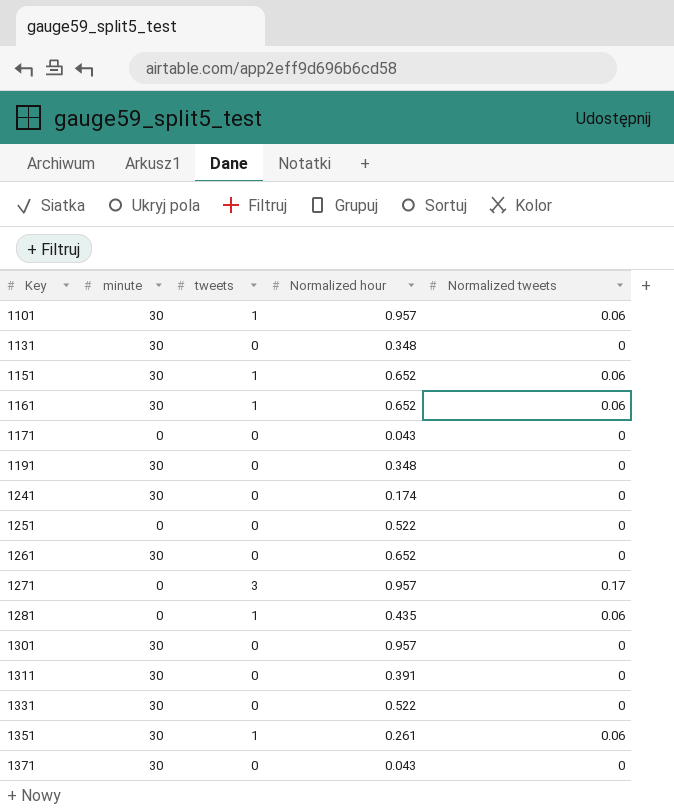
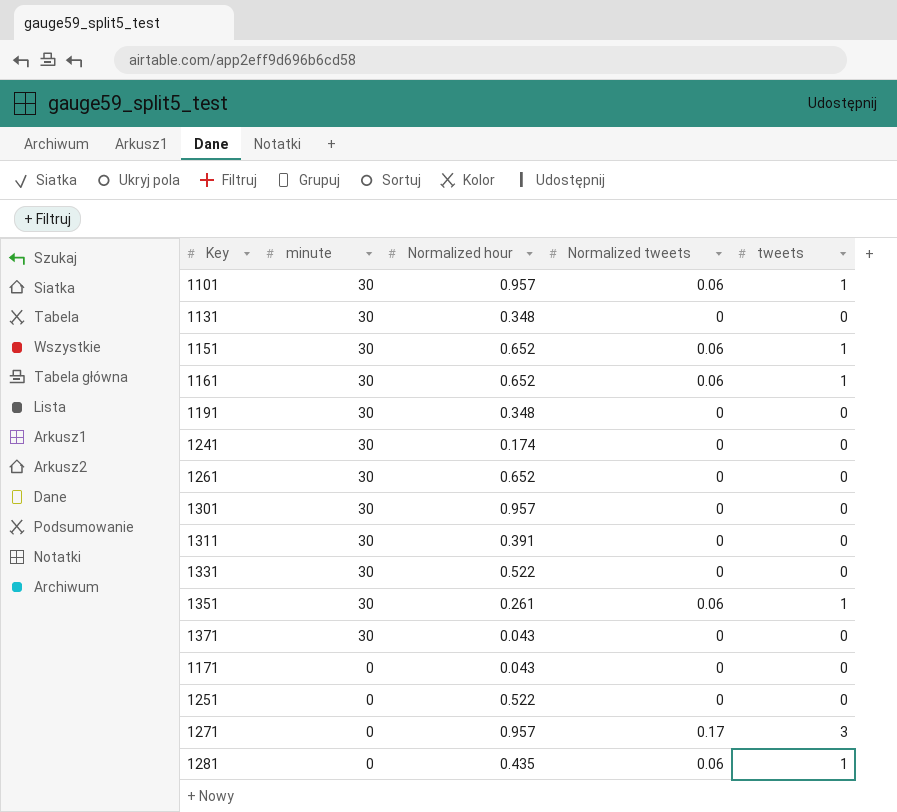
row order: Key ascending -> minute descending
column tweets | position: 3 -> 5

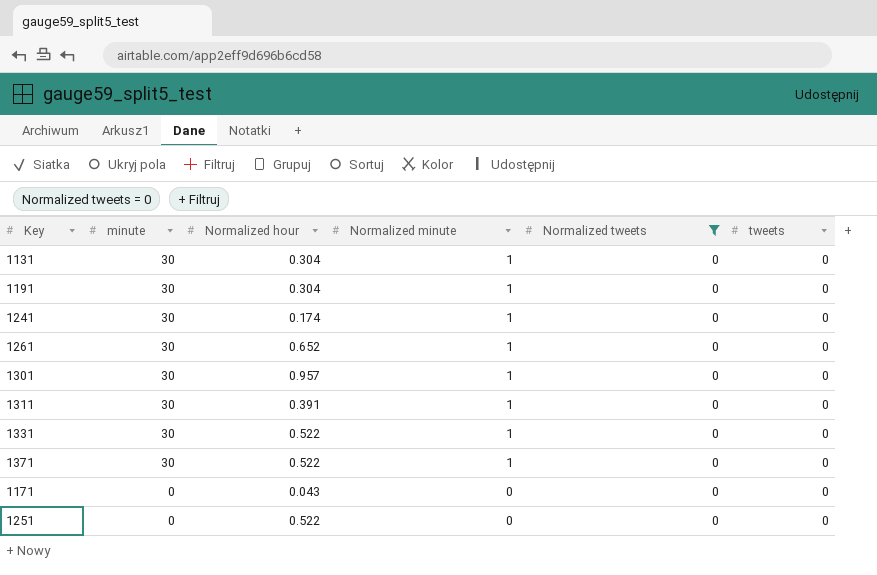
filter: none -> Normalized tweets = 0
column Normalized minute | position: none -> 4
1131 | Normalized hour: 0.348 -> 0.304
1191 | Normalized hour: 0.348 -> 0.304
1371 | Normalized hour: 0.043 -> 0.522

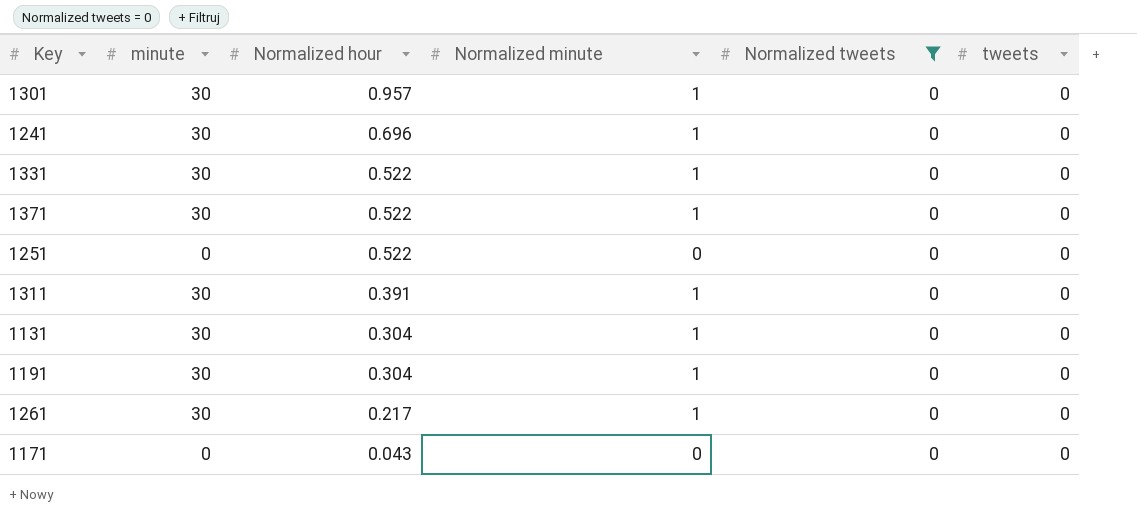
row order: minute descending -> Normalized hour descending
1241 | Normalized hour: 0.174 -> 0.696
1261 | Normalized hour: 0.652 -> 0.217

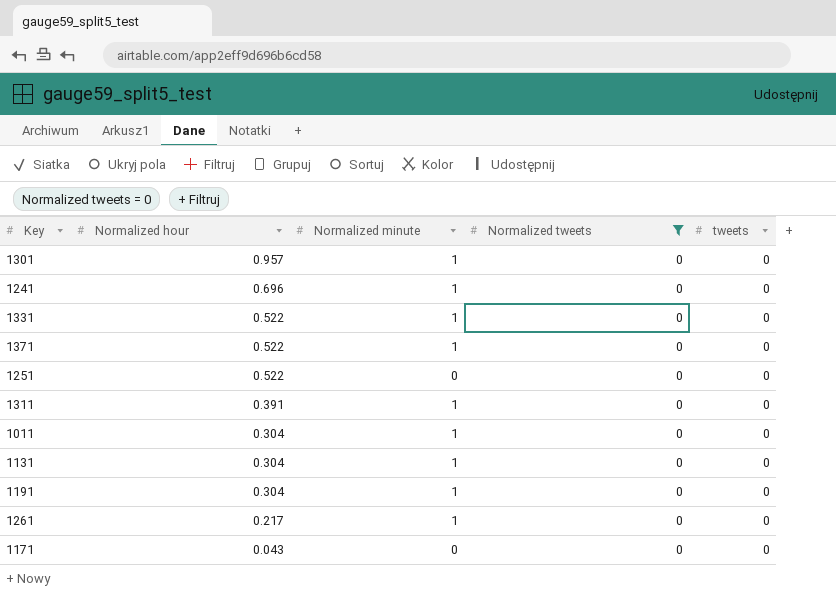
column minute | position: 2 -> none
row 1011: none -> 0.304 | 1 | 0 | 0

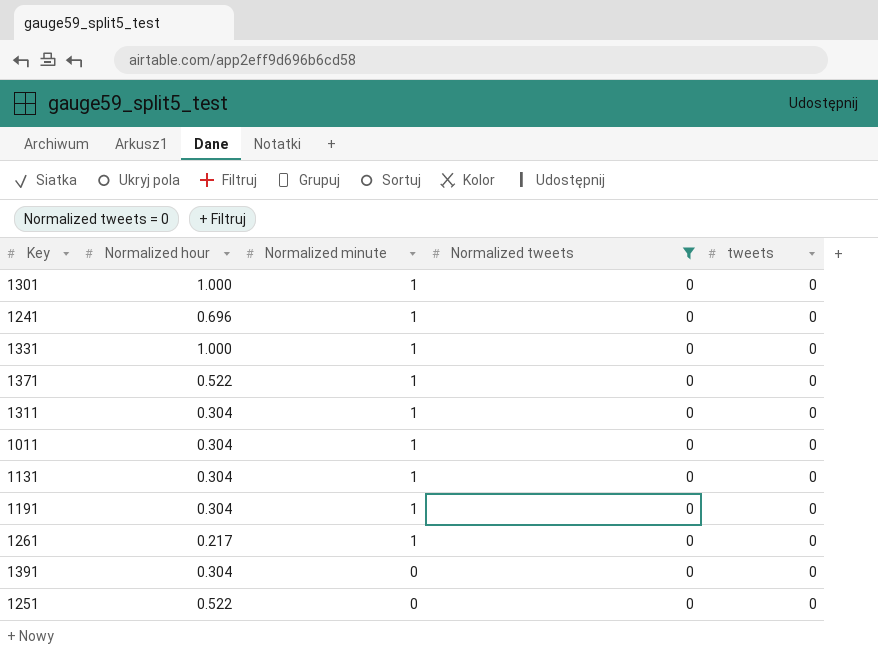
row order: Normalized hour descending -> Normalized minute descending
row 1171: 0.043 | 0 | 0 | 0 -> none
1301 | Normalized hour: 0.957 -> 1.000
1331 | Normalized hour: 0.522 -> 1.000
1311 | Normalized hour: 0.391 -> 0.304
row 1391: none -> 0.304 | 0 | 0 | 0

